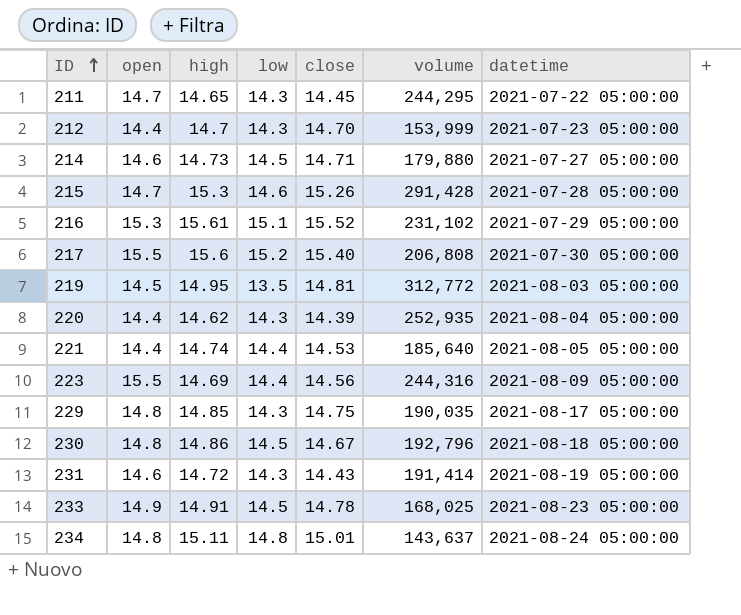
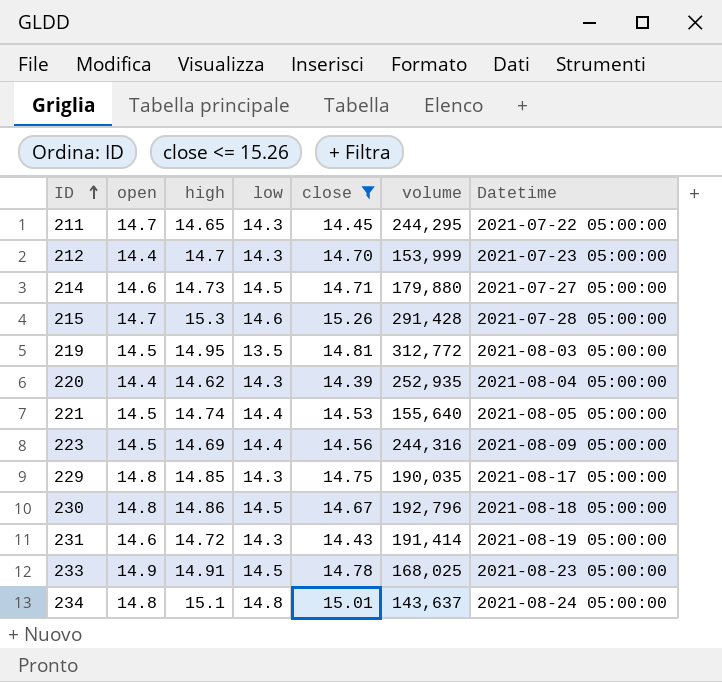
filter: none -> close <= 15.26
column name: datetime -> Datetime
221 | open: 14.4 -> 14.5
221 | volume: 185,640 -> 155,640
223 | open: 15.5 -> 14.5
234 | high: 15.11 -> 15.1

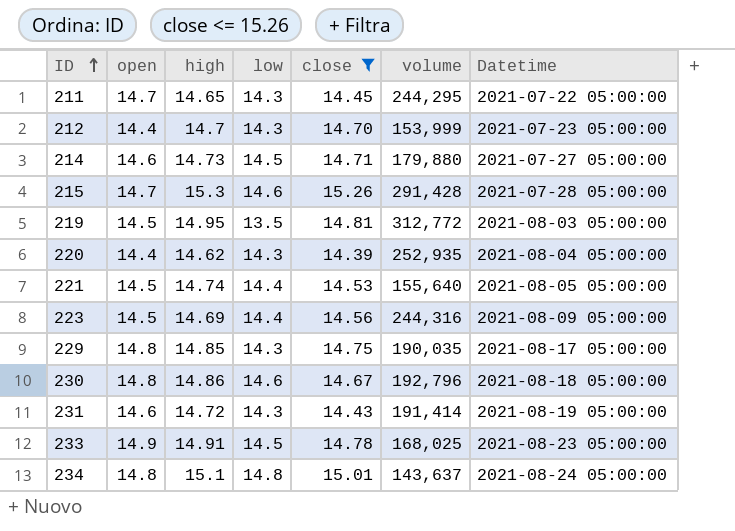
230 | low: 14.5 -> 14.6

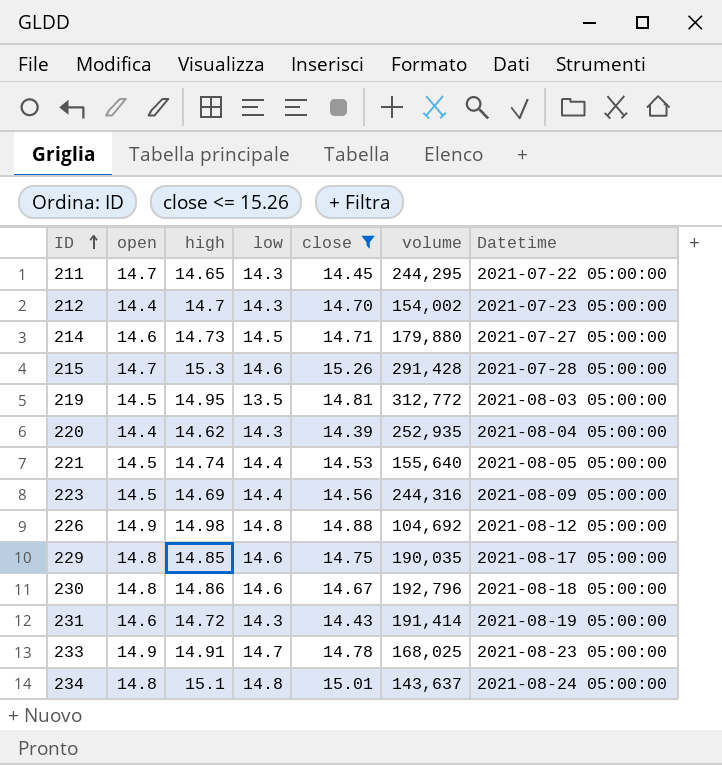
212 | volume: 153,999 -> 154,002
row 226: none -> 14.9 | 14.98 | 14.8 | 14.88 | 104,692 | 2021-08-12 05:00:00
229 | low: 14.3 -> 14.6
233 | low: 14.5 -> 14.7

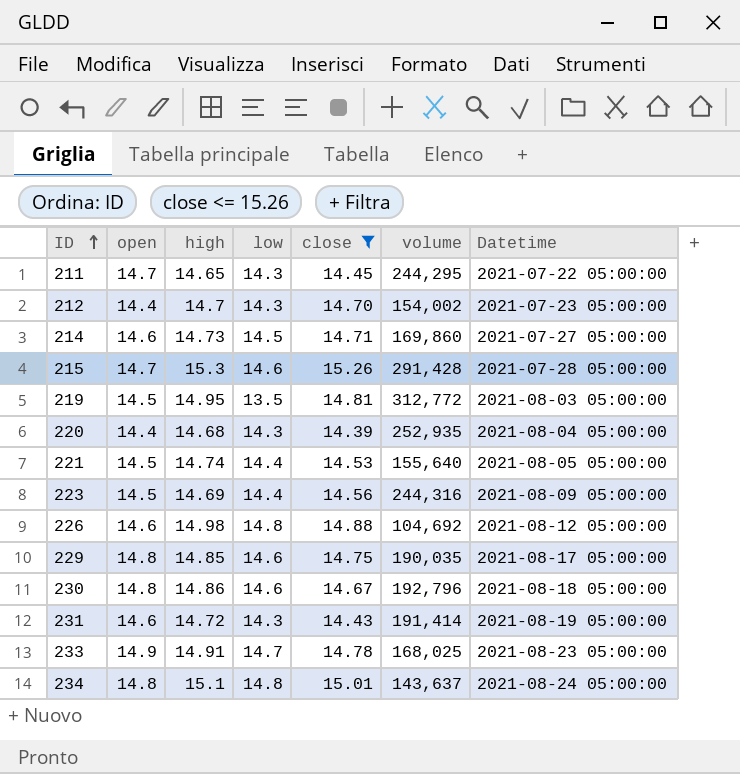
214 | volume: 179,880 -> 169,860
220 | high: 14.62 -> 14.68
226 | open: 14.9 -> 14.6

